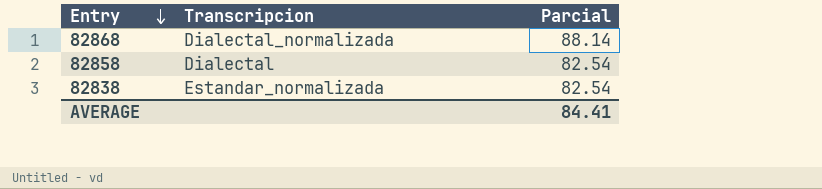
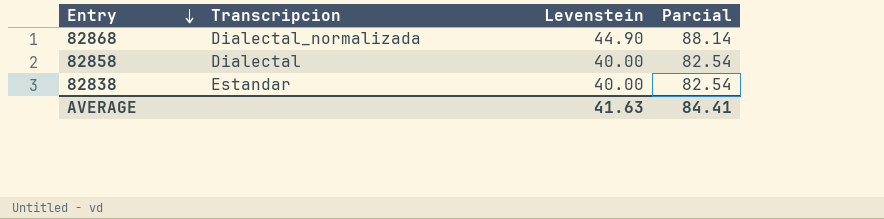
column Levenstein | position: none -> 3
82838 | Transcripcion: Estandar_normalizada -> Estandar

